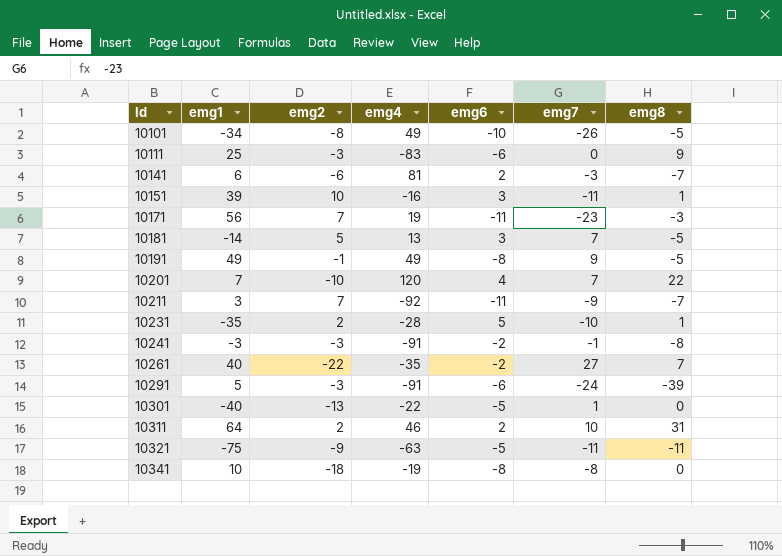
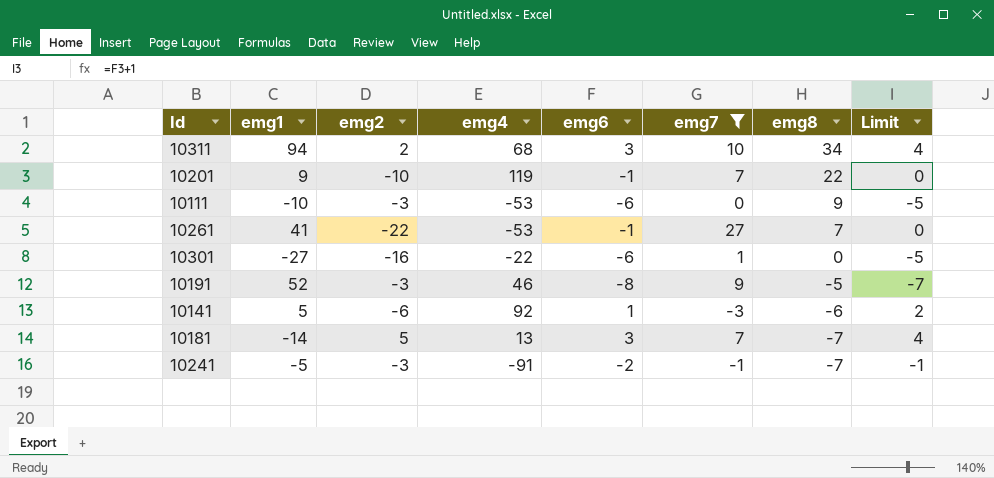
filter: none -> emg7 >= -3
row order: Id ascending -> emg8 descending
column Limit | formula: none -> [emg6] + 1
10311 | emg1: 64 -> 94
10311 | emg4: 46 -> 68
10311 | emg6: 2 -> 3
10311 | emg8: 31 -> 34
10201 | emg1: 7 -> 9
10201 | emg4: 120 -> 119
10201 | emg6: 4 -> -1
10111 | emg1: 25 -> -10
10111 | emg4: -83 -> -53
10261 | emg1: 40 -> 41
10261 | emg4: -35 -> -53
10261 | emg6: -2 -> -1
10301 | emg1: -40 -> -27
10301 | emg2: -13 -> -16
10301 | emg6: -5 -> -6
10191 | emg1: 49 -> 52
10191 | emg2: -1 -> -3
10191 | emg4: 49 -> 46
10141 | emg1: 6 -> 5
10141 | emg4: 81 -> 92
10141 | emg6: 2 -> 1
10141 | emg8: -7 -> -6
10181 | emg8: -5 -> -7
10241 | emg1: -3 -> -5
10241 | emg8: -8 -> -7

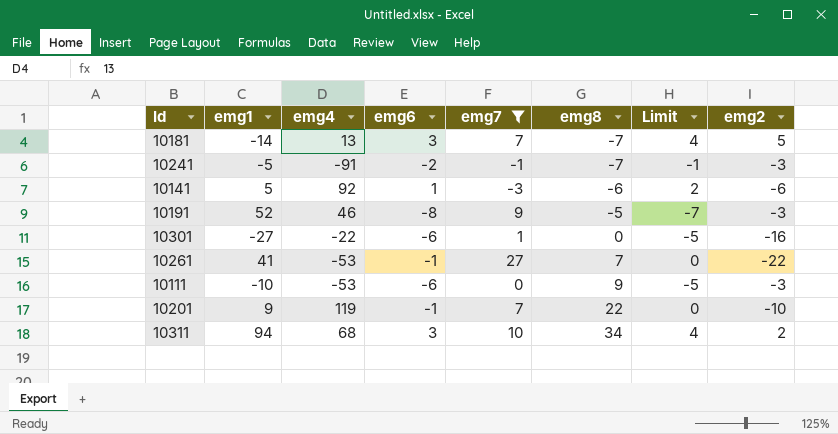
row order: emg8 descending -> emg8 ascending
column emg2 | position: 3 -> 8

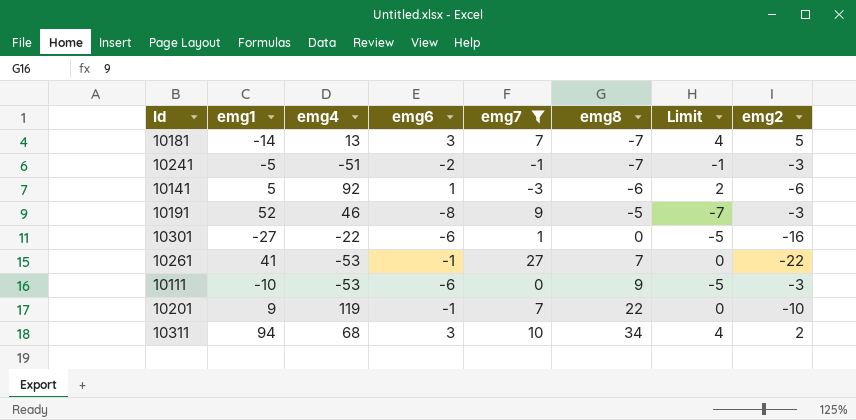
10241 | emg4: -91 -> -51

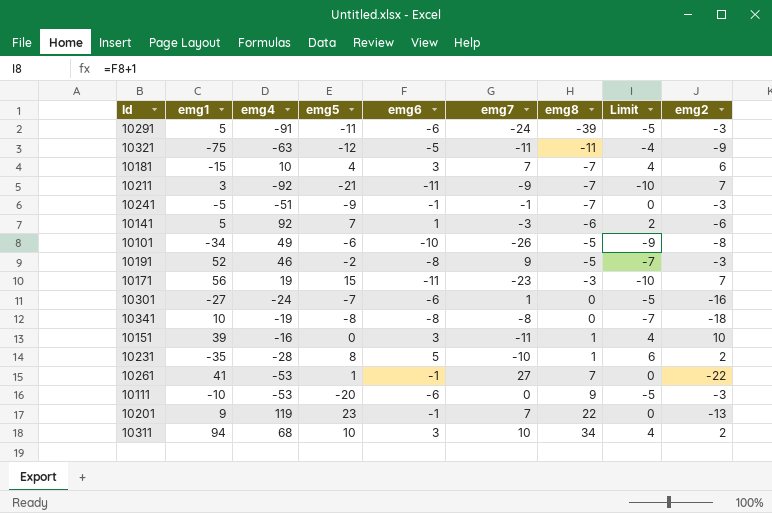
filter: emg7 >= -3 -> none
column emg5 | position: none -> 4
10181 | emg1: -14 -> -15
10181 | emg4: 13 -> 10
10181 | emg2: 5 -> 6
10241 | emg6: -2 -> -1
10241 | Limit: -1 -> 0
10301 | emg4: -22 -> -24
10201 | emg2: -10 -> -13

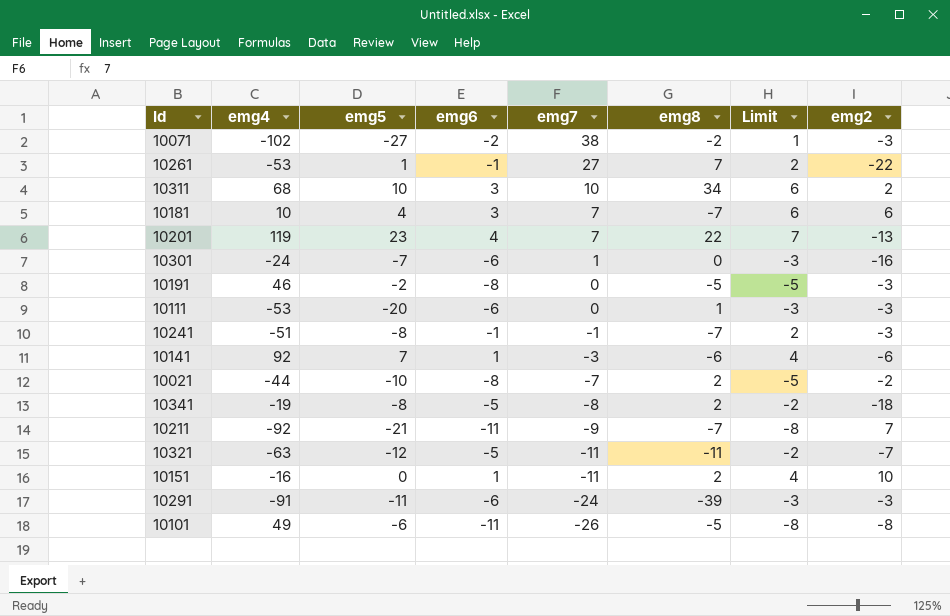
row order: emg8 ascending -> emg7 descending
column emg1 | position: 2 -> none
column Limit | formula: [emg6] + 1 -> [emg6] + 3
row 10171: 56 | 19 | 15 | -11 | -23 | -3 | -10 | 7 -> none
row 10231: -35 | -28 | 8 | 5 | -10 | 1 | 6 | 2 -> none
row 10071: none -> -102 | -27 | -2 | 38 | -2 | 1 | -3
10201 | emg6: -1 -> 4
10191 | emg7: 9 -> 0
10111 | emg8: 9 -> 1
10241 | emg5: -9 -> -8
row 10021: none -> -44 | -10 | -8 | -7 | 2 | -5 | -2
10341 | emg6: -8 -> -5
10341 | emg8: 0 -> 2
10321 | emg2: -9 -> -7
10151 | emg6: 3 -> 1
10151 | emg8: 1 -> 2
10101 | emg6: -10 -> -11

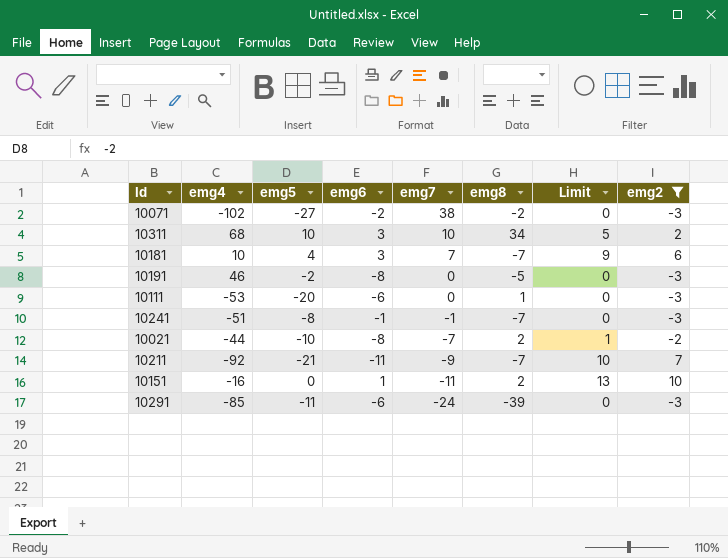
filter: none -> emg2 >= -3
column Limit | formula: [emg6] + 3 -> [emg2] + 3
10291 | emg4: -91 -> -85

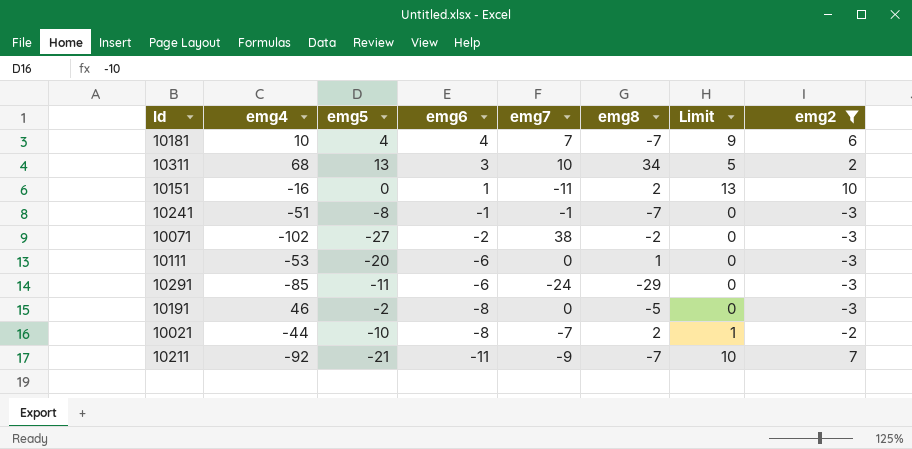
row order: emg7 descending -> emg6 descending
10181 | emg6: 3 -> 4
10311 | emg5: 10 -> 13
10291 | emg8: -39 -> -29

